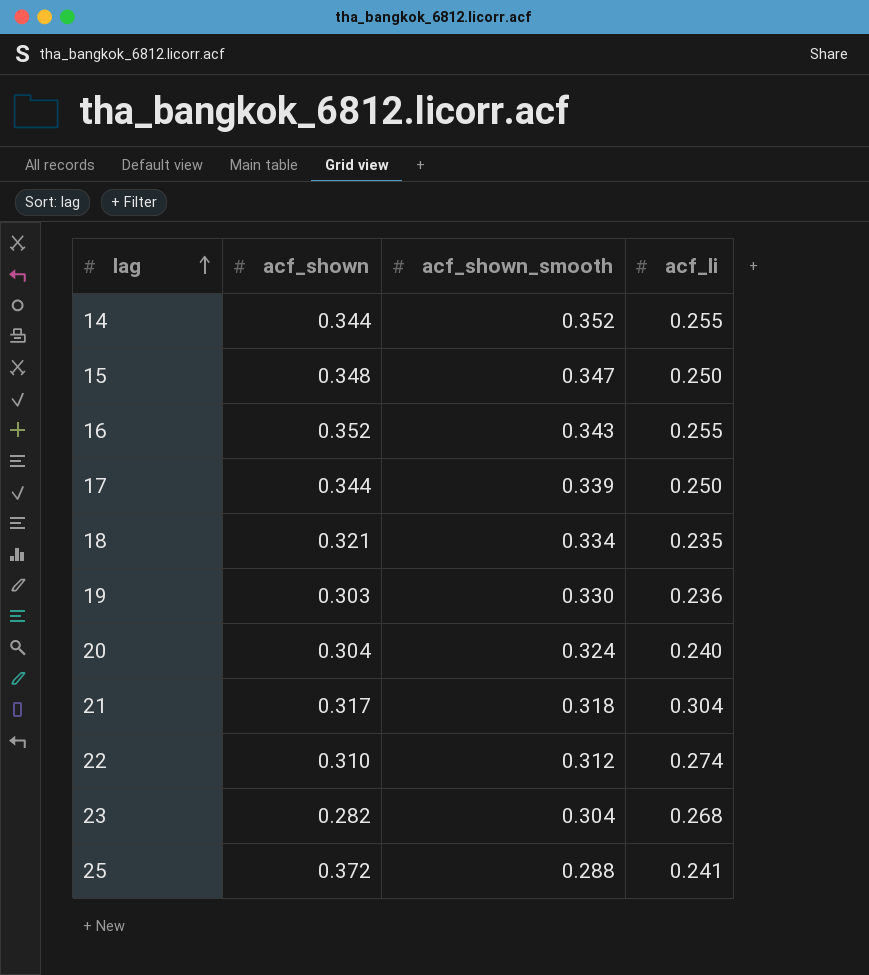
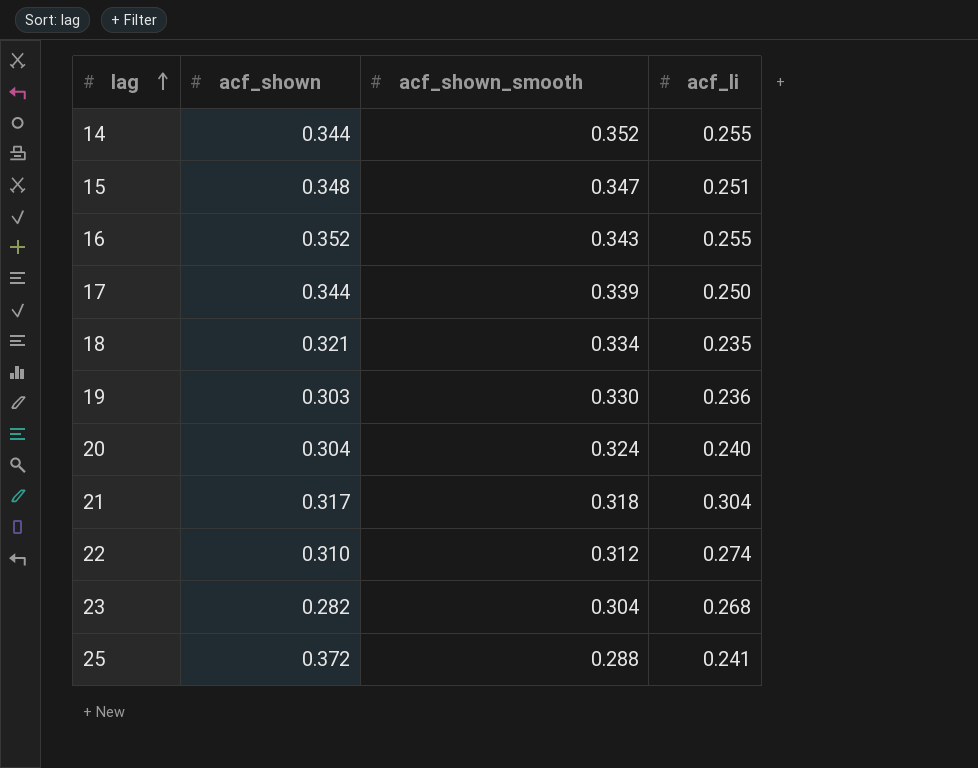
15 | acf_li: 0.250 -> 0.251

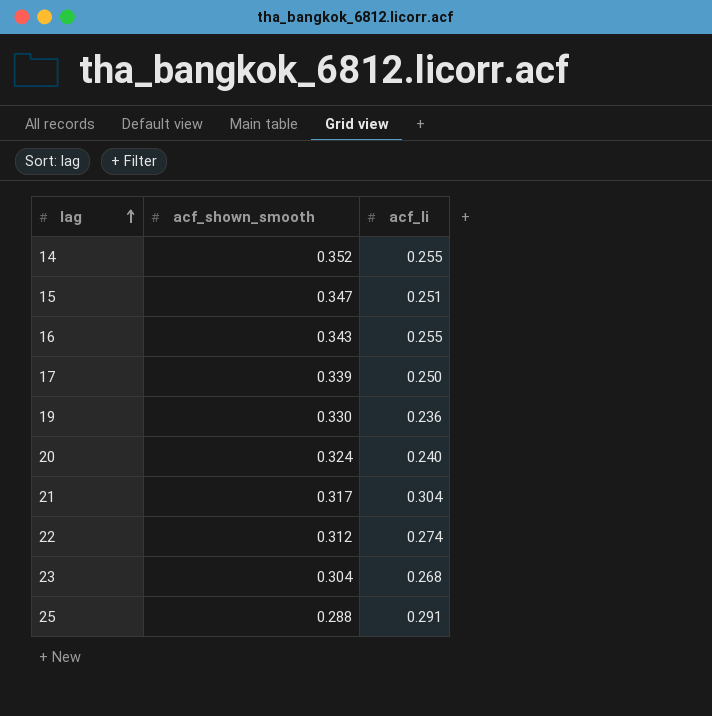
column acf_shown | position: 2 -> none
row 18: 0.321 | 0.334 | 0.235 -> none
21 | acf_shown_smooth: 0.318 -> 0.317
25 | acf_li: 0.241 -> 0.291

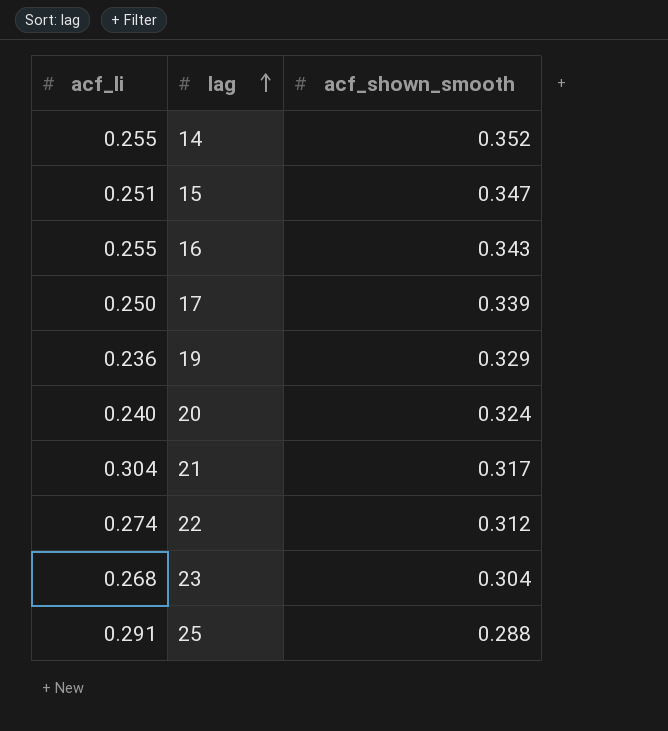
column acf_li | position: 3 -> 1
19 | acf_shown_smooth: 0.330 -> 0.329

